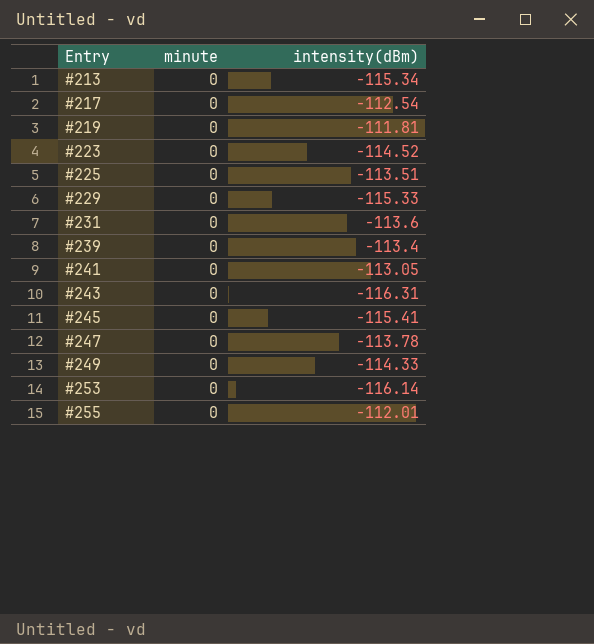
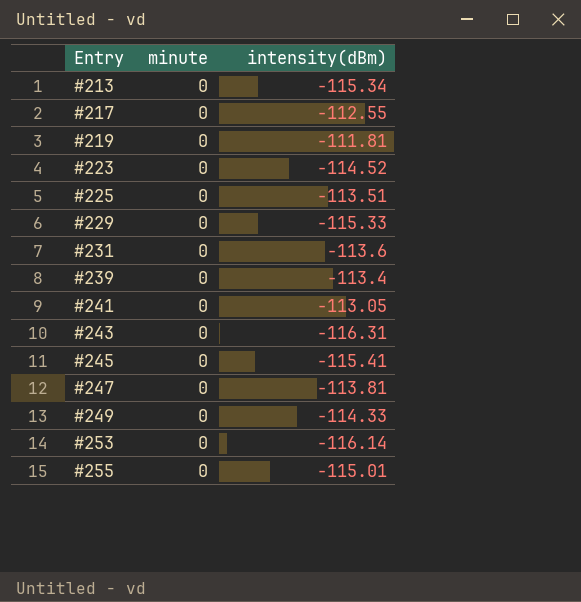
#217 | intensity(dBm): -112.54 -> -112.55
#247 | intensity(dBm): -113.78 -> -113.81
#255 | intensity(dBm): -112.01 -> -115.01

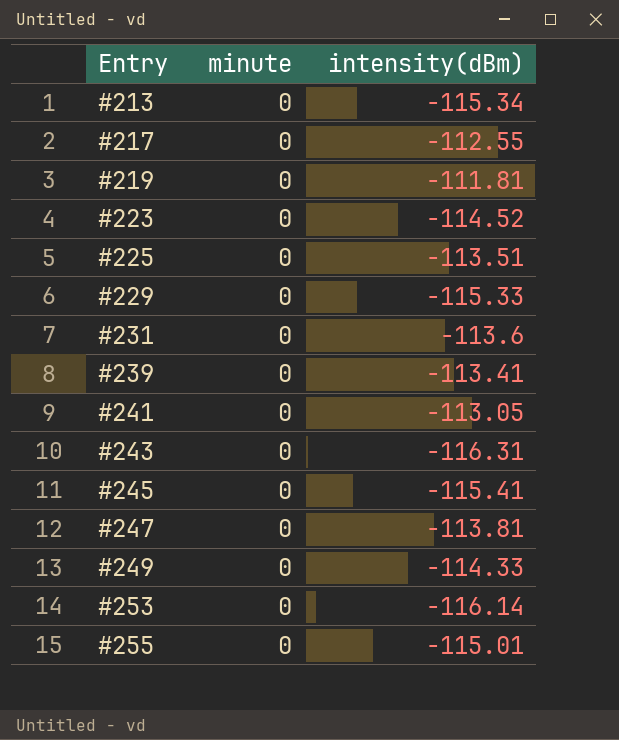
#239 | intensity(dBm): -113.4 -> -113.41

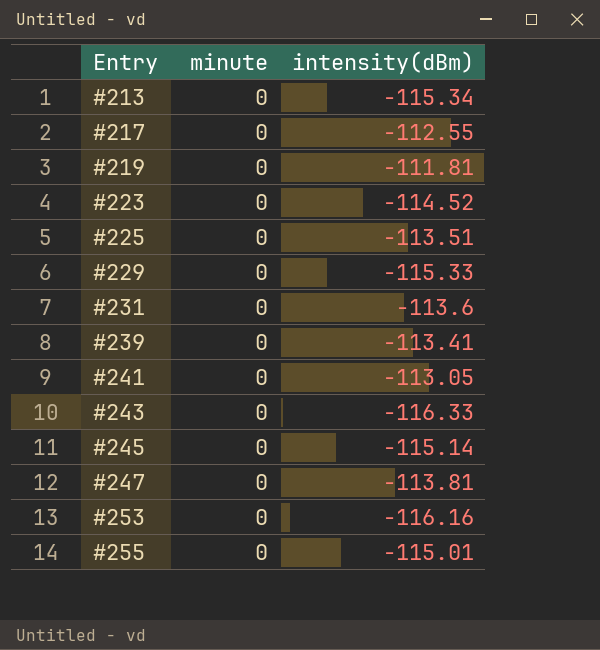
row #249: 0 | -114.33 -> none
#243 | intensity(dBm): -116.31 -> -116.33
#245 | intensity(dBm): -115.41 -> -115.14
#253 | intensity(dBm): -116.14 -> -116.16

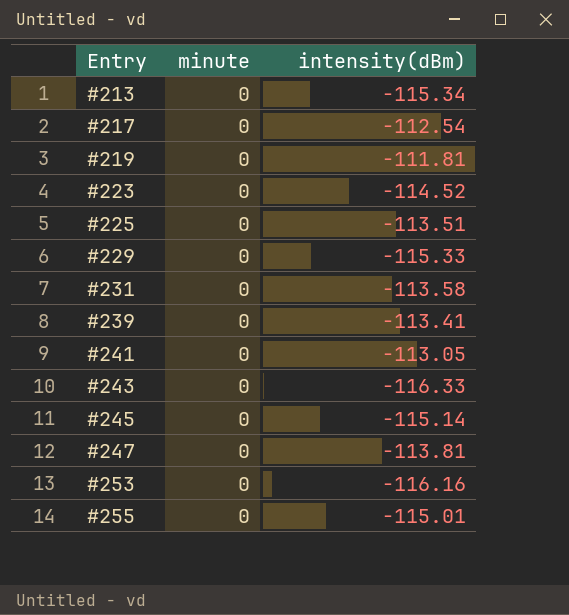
#217 | intensity(dBm): -112.55 -> -112.54
#231 | intensity(dBm): -113.6 -> -113.58

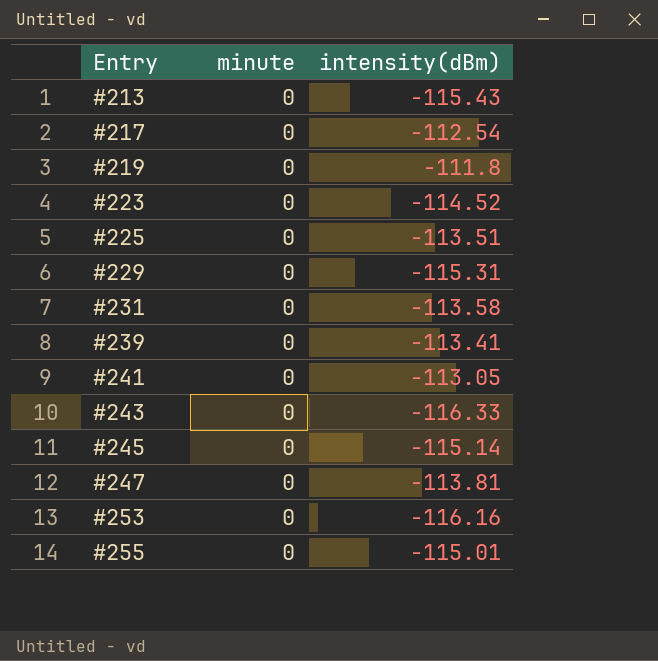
#213 | intensity(dBm): -115.34 -> -115.43
#219 | intensity(dBm): -111.81 -> -111.8
#229 | intensity(dBm): -115.33 -> -115.31

